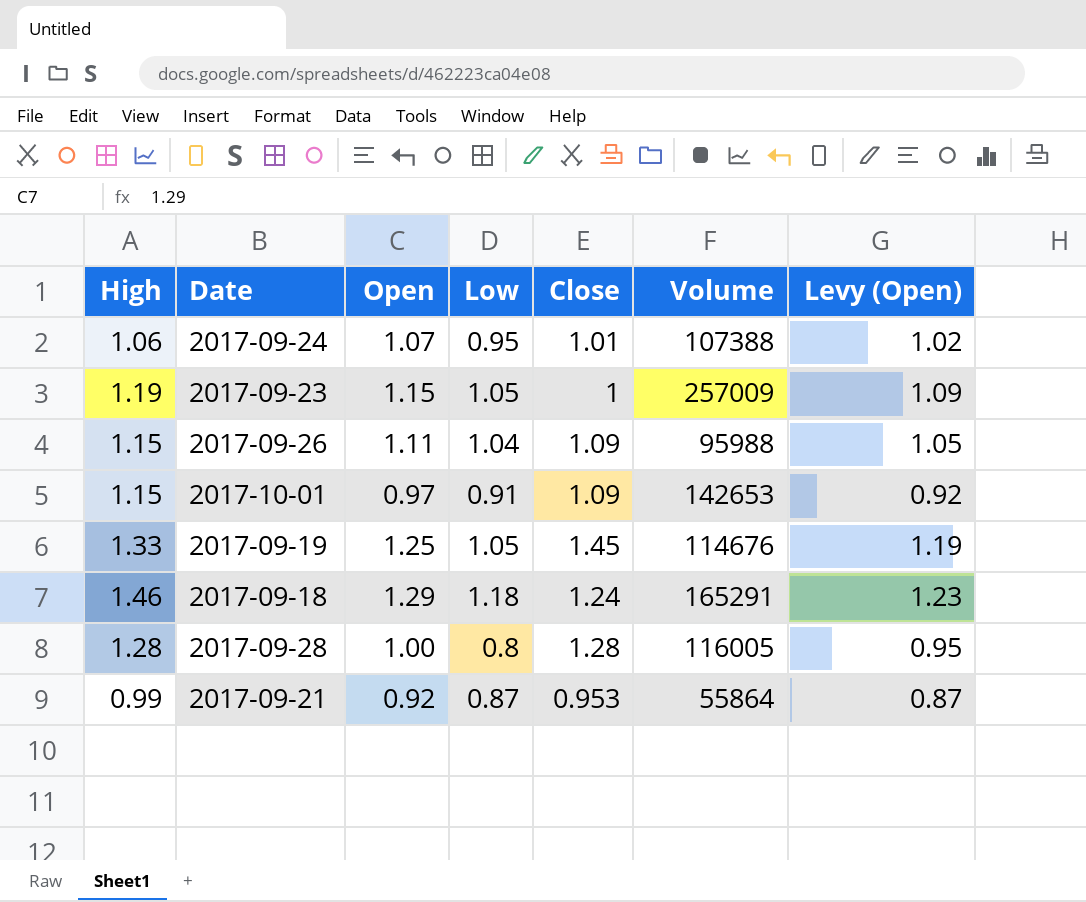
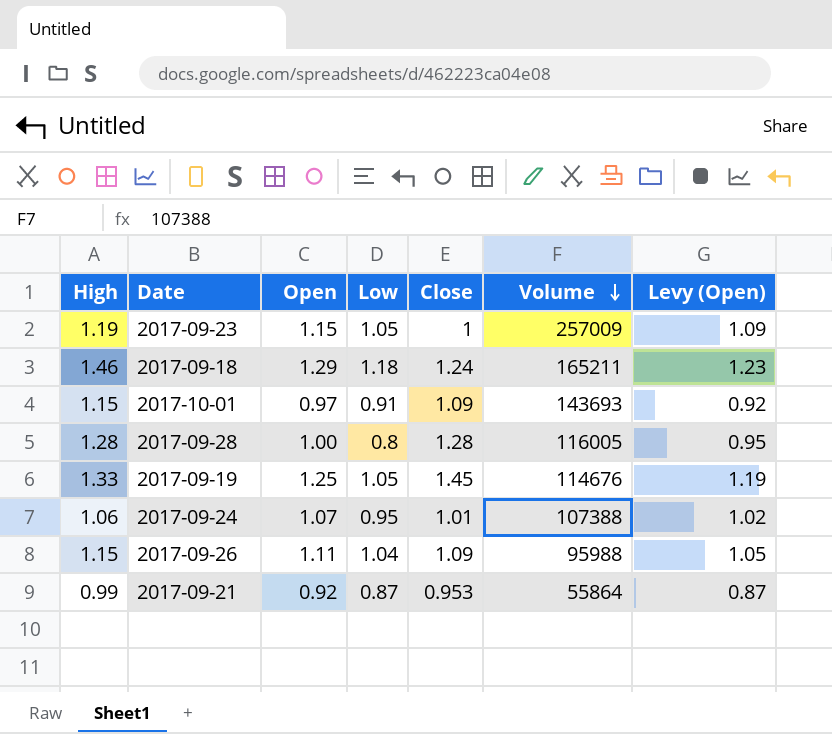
row order: none -> Volume descending
2017-09-18 | Volume: 165291 -> 165211
2017-10-01 | Volume: 142653 -> 143693

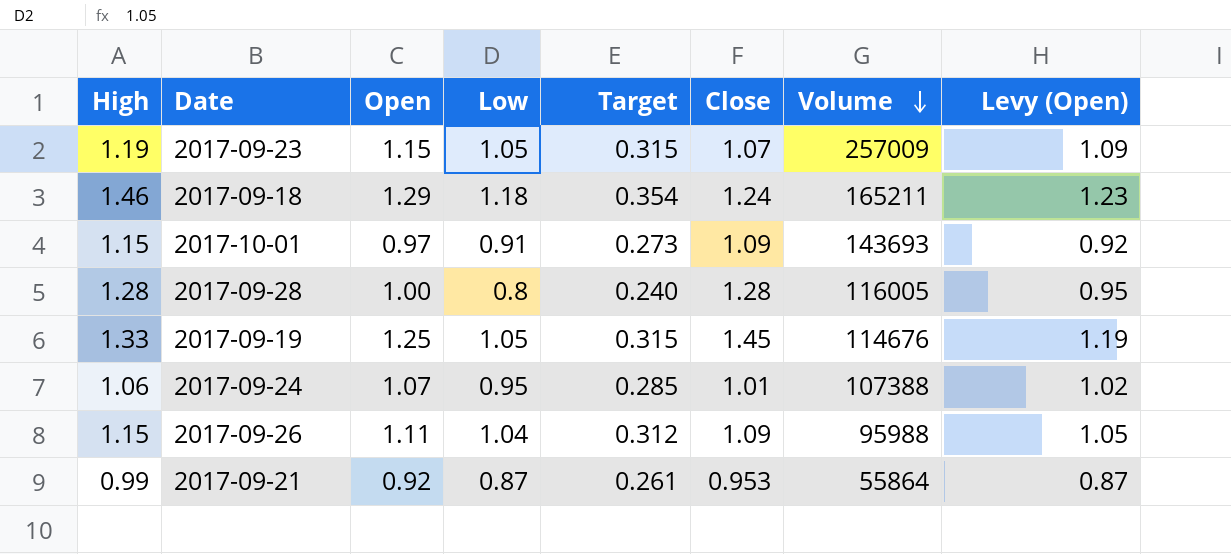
column Target | formula: none -> [Low] * 0.3
2017-09-23 | Close: 1 -> 1.07

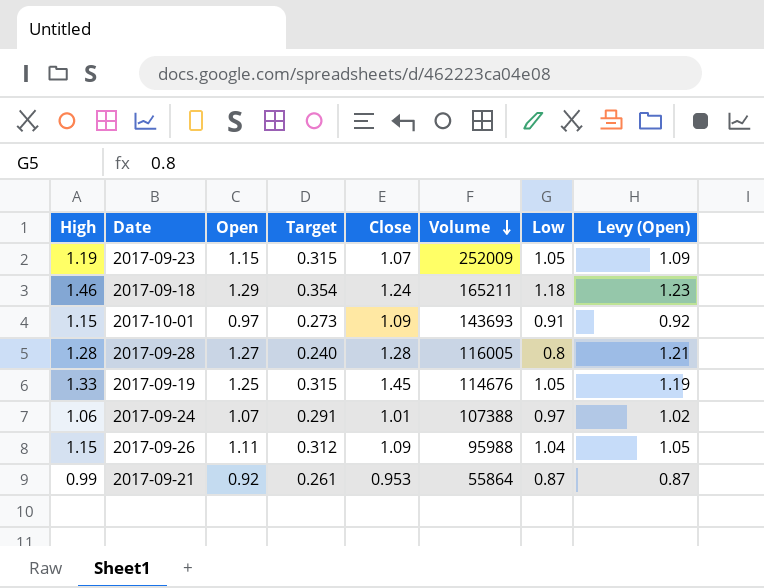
column Low | position: 4 -> 7
2017-09-23 | Volume: 257009 -> 252009
2017-09-28 | Open: 1.00 -> 1.27
2017-09-28 | Levy (Open): 0.95 -> 1.21
2017-09-24 | Target: 0.285 -> 0.291
2017-09-24 | Low: 0.95 -> 0.97

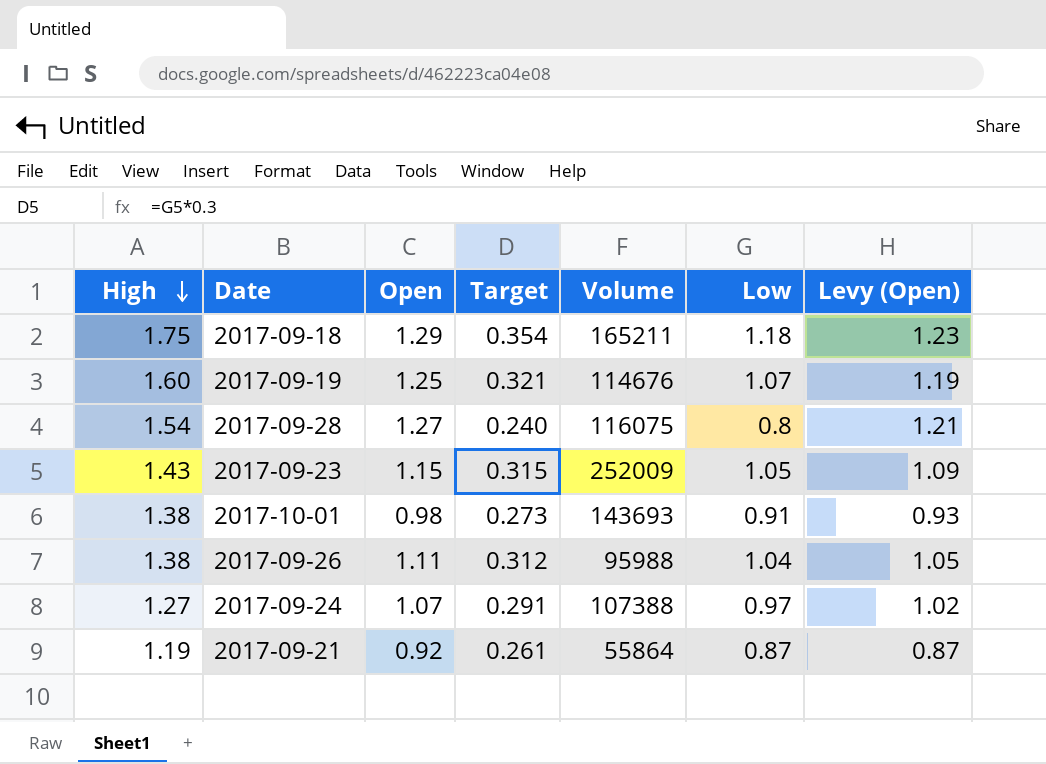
row order: Volume descending -> High descending
column Close | position: 5 -> none
2017-09-18 | High: 1.46 -> 1.75
2017-09-19 | High: 1.33 -> 1.60
2017-09-19 | Target: 0.315 -> 0.321
2017-09-19 | Low: 1.05 -> 1.07
2017-09-28 | High: 1.28 -> 1.54
2017-09-28 | Volume: 116005 -> 116075
2017-09-23 | High: 1.19 -> 1.43
2017-10-01 | High: 1.15 -> 1.38
2017-10-01 | Open: 0.97 -> 0.98
2017-10-01 | Levy (Open): 0.92 -> 0.93
2017-09-26 | High: 1.15 -> 1.38
2017-09-24 | High: 1.06 -> 1.27
2017-09-21 | High: 0.99 -> 1.19

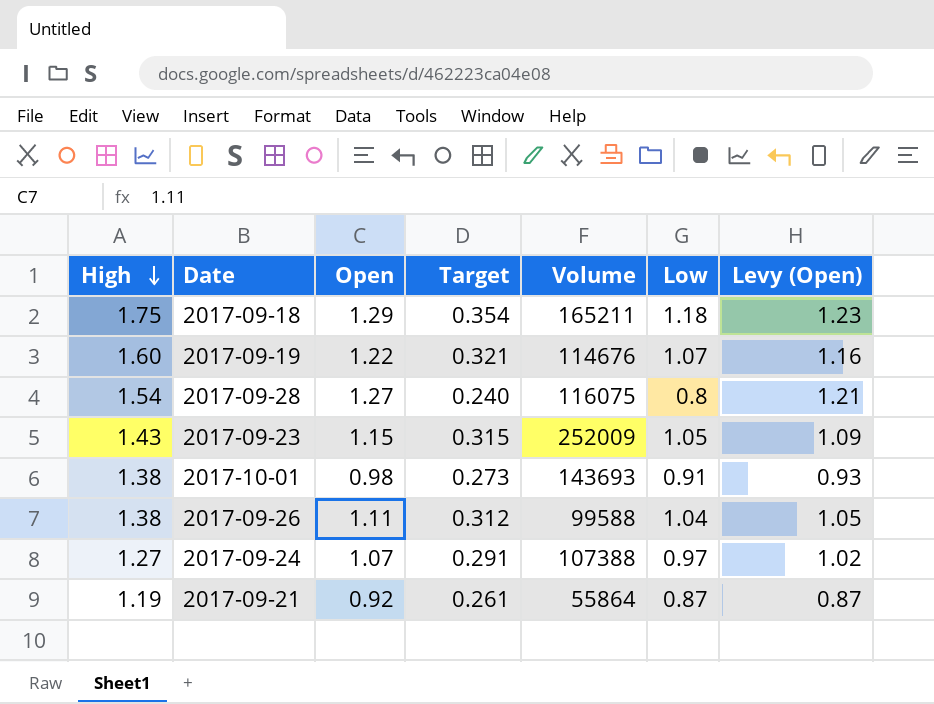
2017-09-19 | Open: 1.25 -> 1.22
2017-09-19 | Levy (Open): 1.19 -> 1.16
2017-09-26 | Volume: 95988 -> 99588

